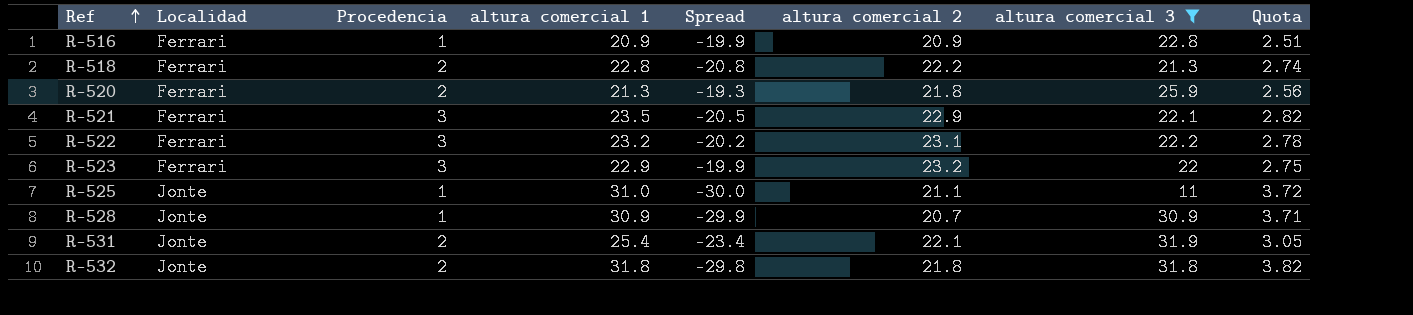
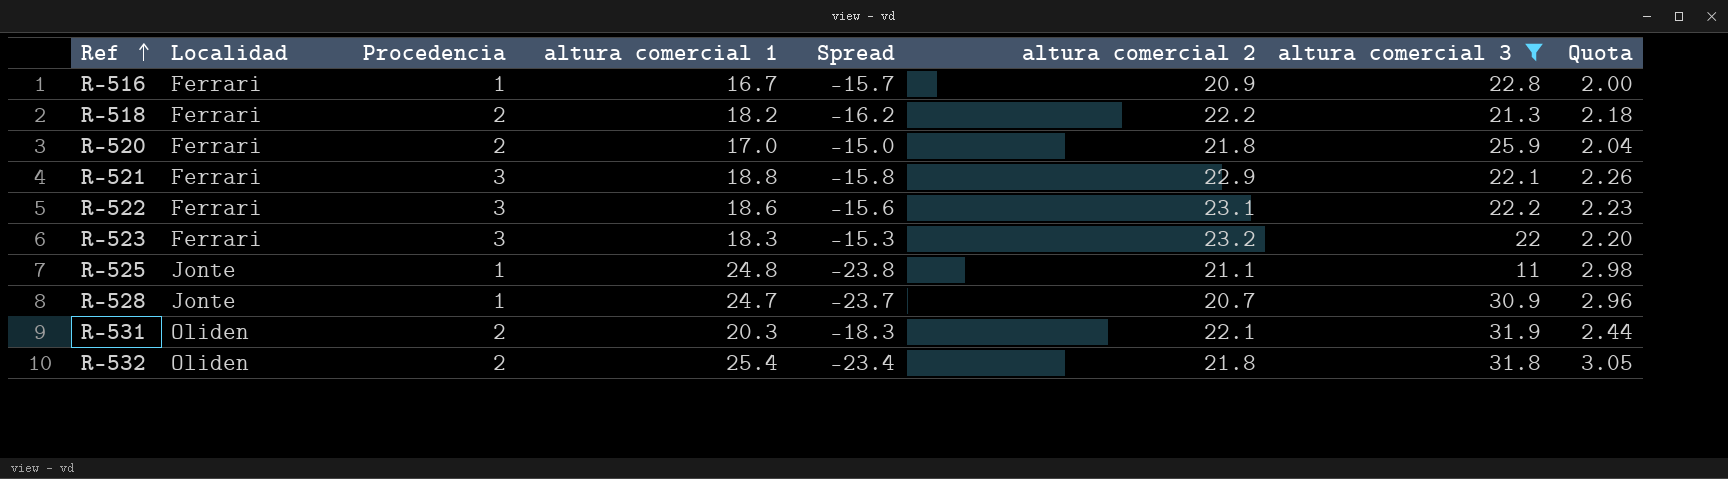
R-516 | altura comercial 1: 20.9 -> 16.7
R-516 | Spread: -19.9 -> -15.7
R-516 | Quota: 2.51 -> 2.00
R-518 | altura comercial 1: 22.8 -> 18.2
R-518 | Spread: -20.8 -> -16.2
R-518 | Quota: 2.74 -> 2.18
R-520 | altura comercial 1: 21.3 -> 17.0
R-520 | Spread: -19.3 -> -15.0
R-520 | Quota: 2.56 -> 2.04
R-521 | altura comercial 1: 23.5 -> 18.8
R-521 | Spread: -20.5 -> -15.8
R-521 | Quota: 2.82 -> 2.26
R-522 | altura comercial 1: 23.2 -> 18.6
R-522 | Spread: -20.2 -> -15.6
R-522 | Quota: 2.78 -> 2.23
R-523 | altura comercial 1: 22.9 -> 18.3
R-523 | Spread: -19.9 -> -15.3
R-523 | Quota: 2.75 -> 2.20
R-525 | altura comercial 1: 31.0 -> 24.8
R-525 | Spread: -30.0 -> -23.8
R-525 | Quota: 3.72 -> 2.98
R-528 | altura comercial 1: 30.9 -> 24.7
R-528 | Spread: -29.9 -> -23.7
R-528 | Quota: 3.71 -> 2.96
R-531 | Localidad: Jonte -> Oliden
R-531 | altura comercial 1: 25.4 -> 20.3
R-531 | Spread: -23.4 -> -18.3
R-531 | Quota: 3.05 -> 2.44
R-532 | Localidad: Jonte -> Oliden
R-532 | altura comercial 1: 31.8 -> 25.4
R-532 | Spread: -29.8 -> -23.4
R-532 | Quota: 3.82 -> 3.05

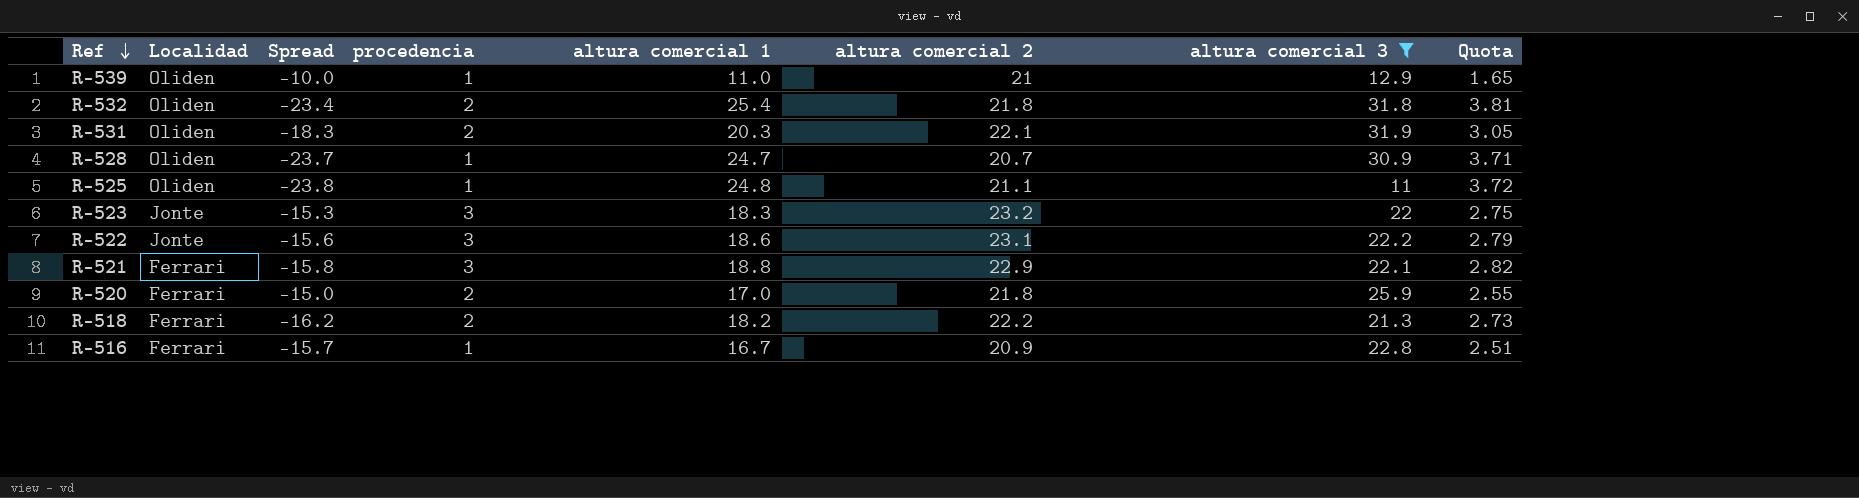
row order: Ref ascending -> Ref descending
column Spread | position: 5 -> 3
column name: Procedencia -> procedencia
column Quota | formula: [altura comercial 1] * 0.12 -> [altura comercial 1] * 0.15
row R-539: none -> Oliden | -10.0 | 1 | 11.0 | 21 | 12.9 | 1.65
R-528 | Localidad: Jonte -> Oliden
R-525 | Localidad: Jonte -> Oliden
R-523 | Localidad: Ferrari -> Jonte
R-522 | Localidad: Ferrari -> Jonte

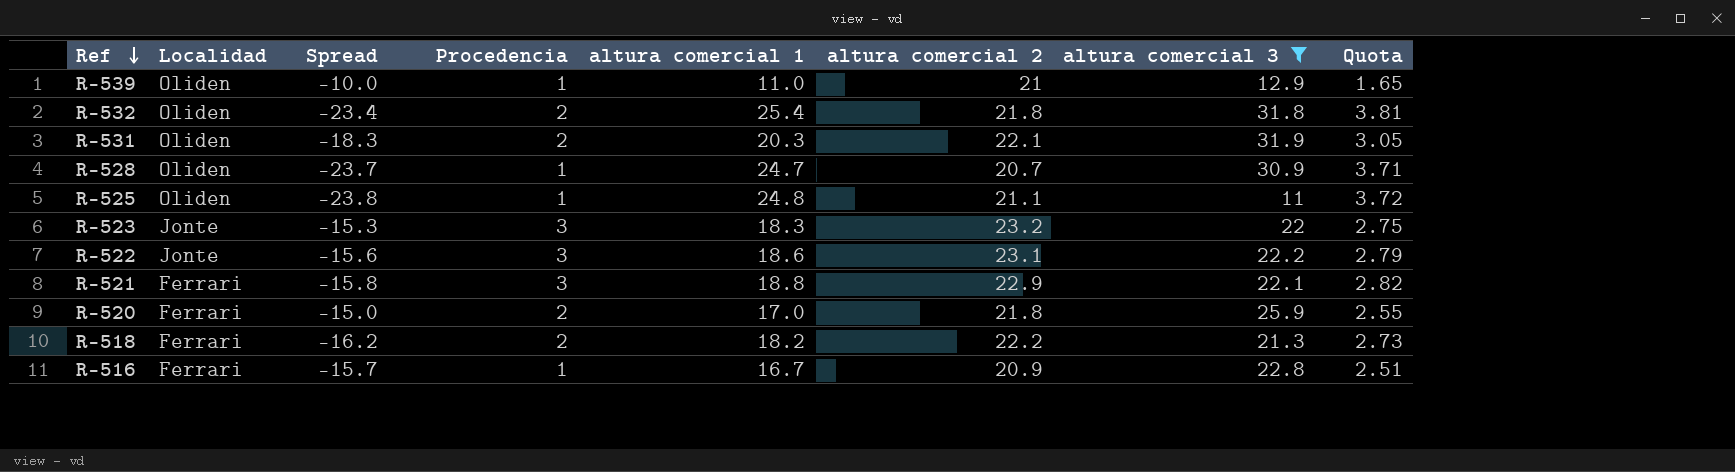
column name: procedencia -> Procedencia

